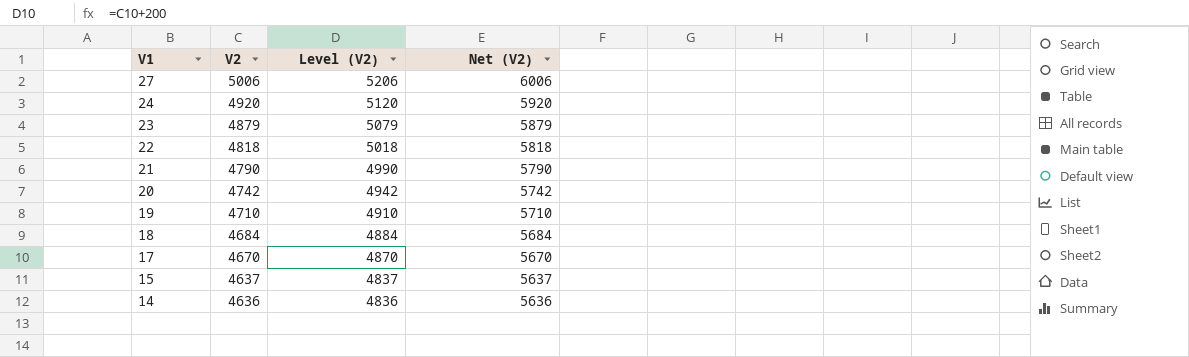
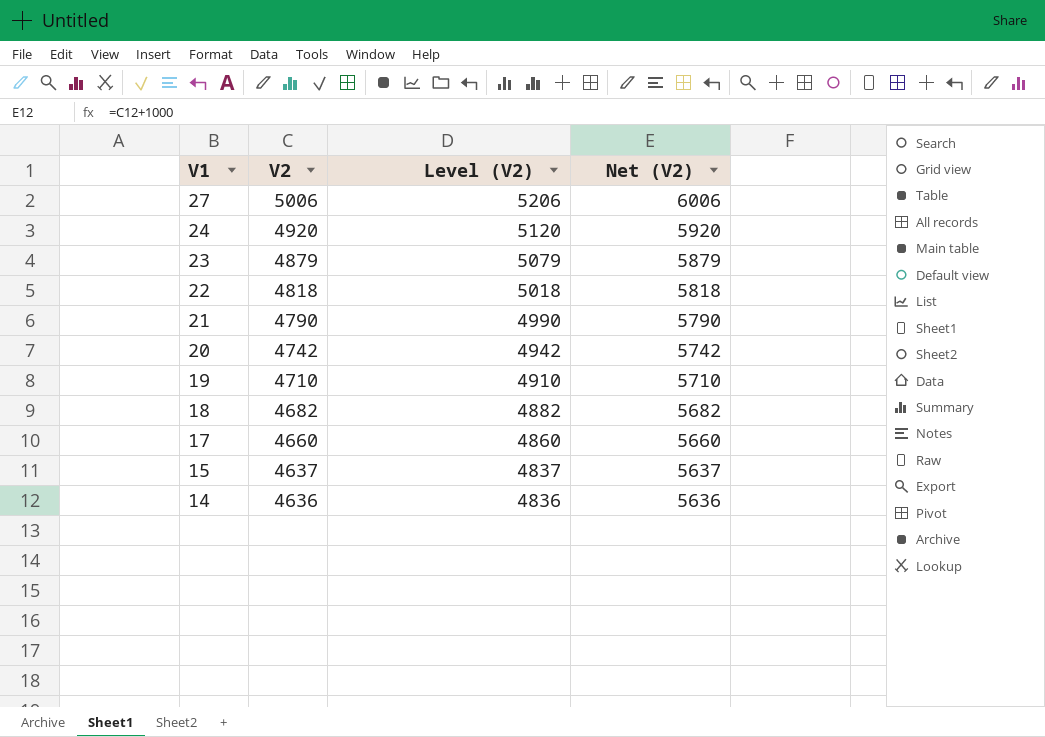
18 | V2: 4684 -> 4682
18 | Level (V2): 4884 -> 4882
18 | Net (V2): 5684 -> 5682
17 | V2: 4670 -> 4660
17 | Level (V2): 4870 -> 4860
17 | Net (V2): 5670 -> 5660

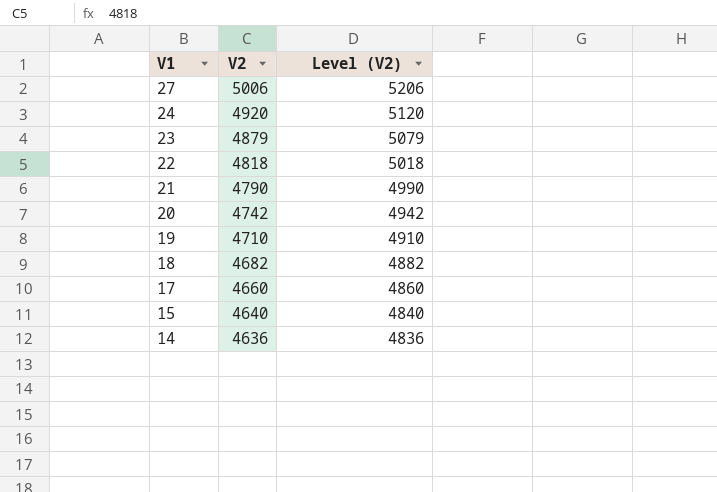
column Net (V2) | formula: [V2] + 1000 -> none
15 | V2: 4637 -> 4640
15 | Level (V2): 4837 -> 4840

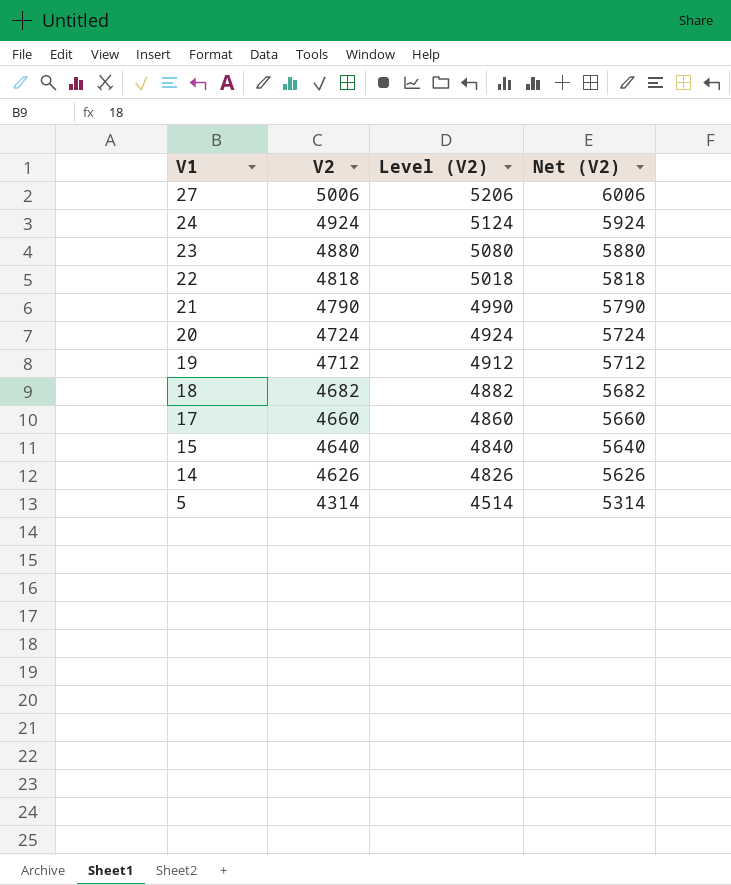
column Net (V2) | formula: none -> [V2] + 1000
24 | V2: 4920 -> 4924
24 | Level (V2): 5120 -> 5124
23 | V2: 4879 -> 4880
23 | Level (V2): 5079 -> 5080
20 | V2: 4742 -> 4724
20 | Level (V2): 4942 -> 4924
19 | V2: 4710 -> 4712
19 | Level (V2): 4910 -> 4912
14 | V2: 4636 -> 4626
14 | Level (V2): 4836 -> 4826
row 5: none -> 4314 | 4514 | 5314

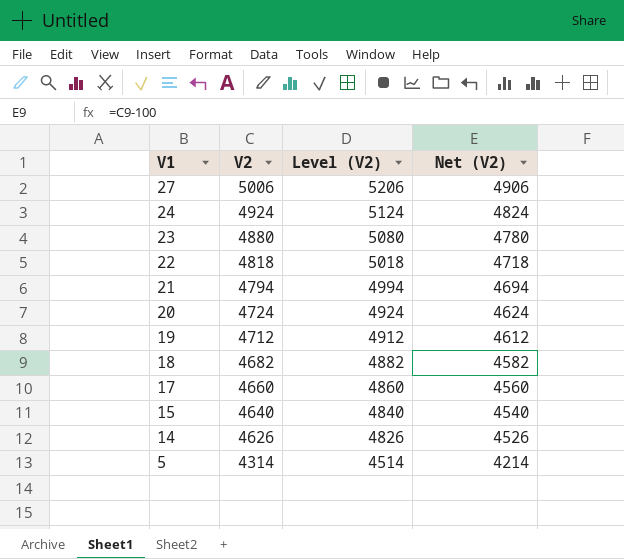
column Net (V2) | formula: [V2] + 1000 -> [V2] - 100
21 | V2: 4790 -> 4794
21 | Level (V2): 4990 -> 4994

